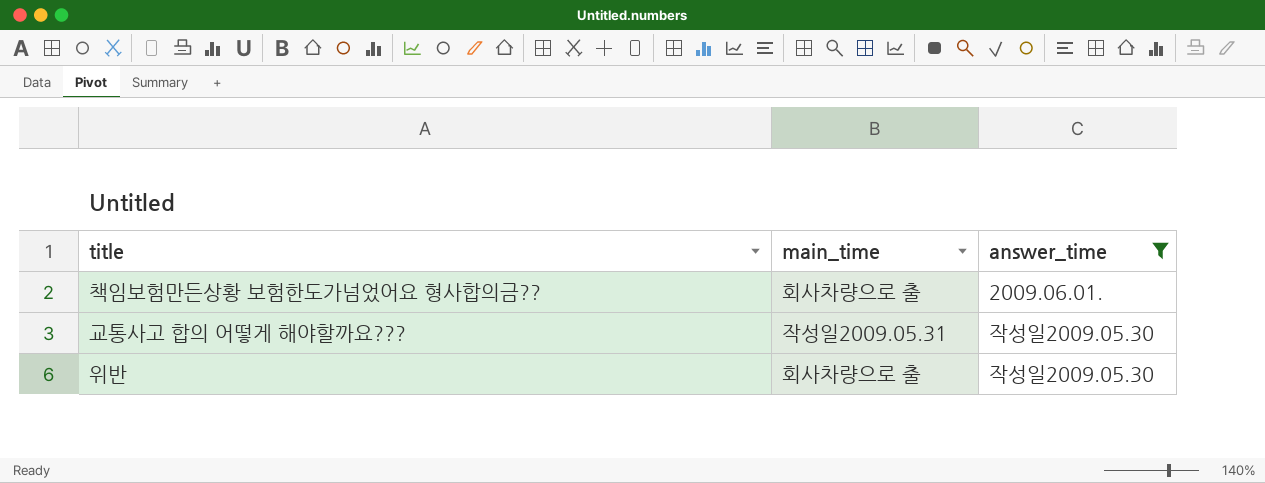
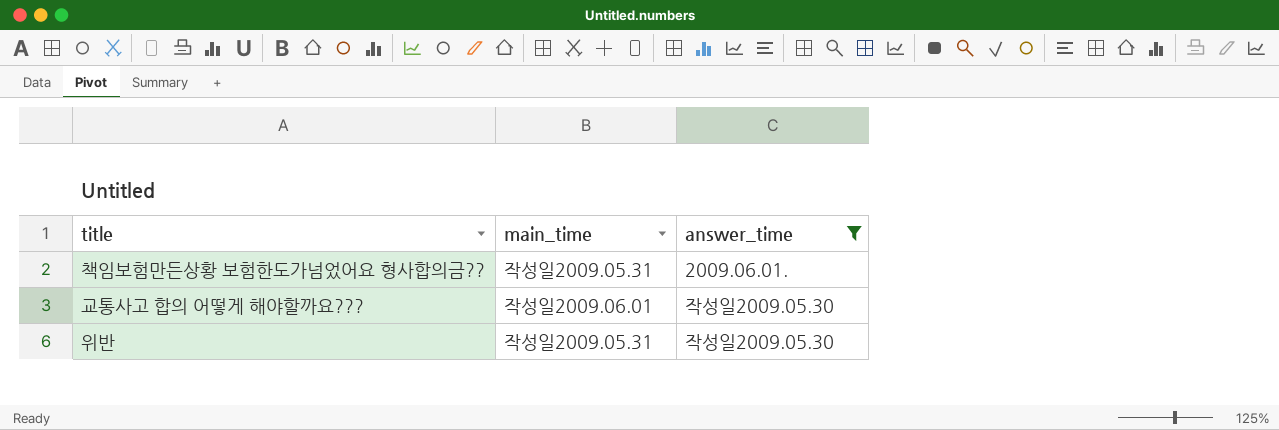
책임보험만든상황 보험한도가넘었어요 형사합의금?? | main_time: 회사차량으로 출 -> 작성일2009.05.31
교통사고 합의 어떻게 해야할까요??? | main_time: 작성일2009.05.31 -> 작성일2009.06.01
위반 | main_time: 회사차량으로 출 -> 작성일2009.05.31

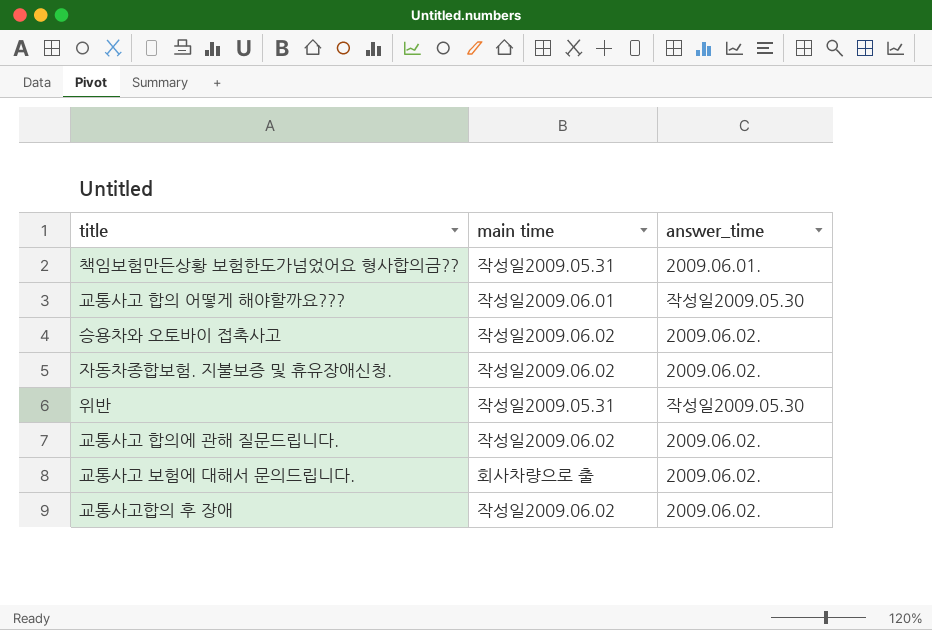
filter: answer_time != 2009.06.02. -> none
column name: main_time -> main time

